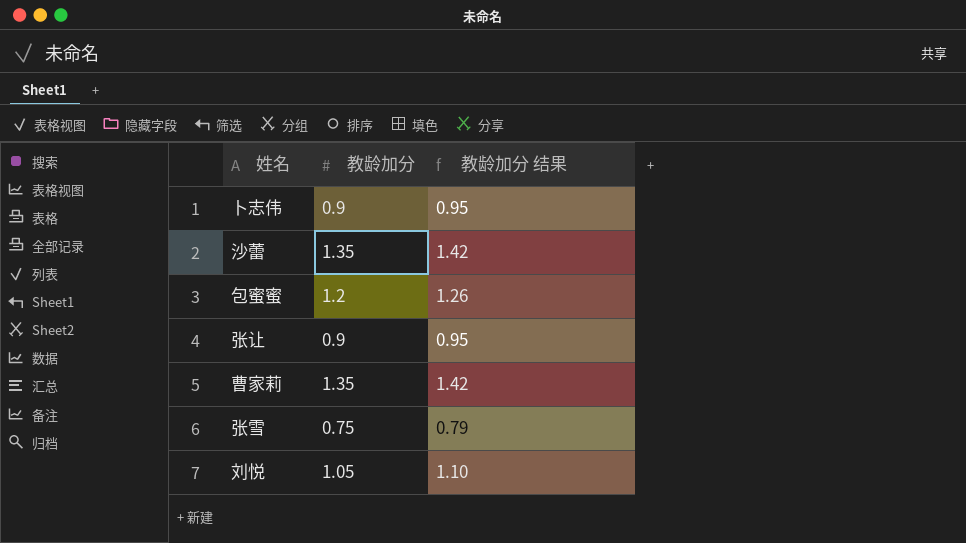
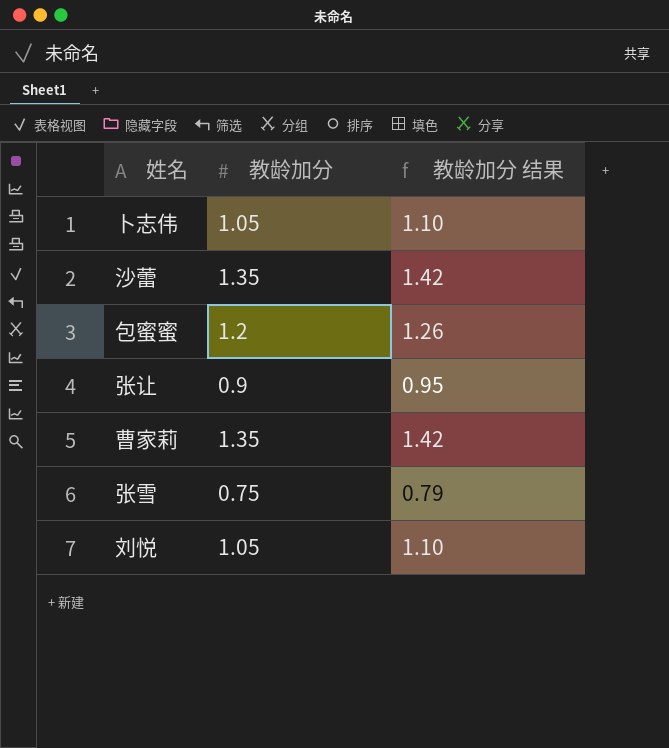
卜志伟 | 教龄加分: 0.9 -> 1.05
卜志伟 | 教龄加分 结果: 0.95 -> 1.10

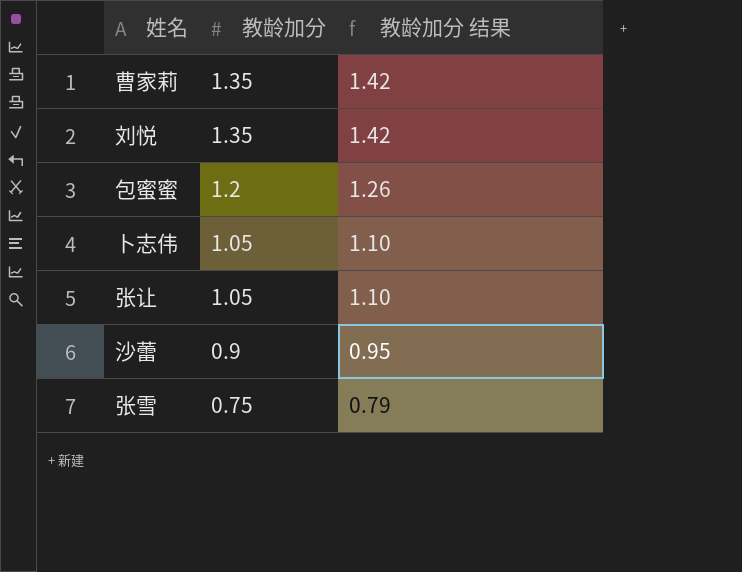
row order: none -> 教龄加分 descending
刘悦 | 教龄加分: 1.05 -> 1.35
刘悦 | 教龄加分 结果: 1.10 -> 1.42
张让 | 教龄加分: 0.9 -> 1.05
张让 | 教龄加分 结果: 0.95 -> 1.10
沙蕾 | 教龄加分: 1.35 -> 0.9
沙蕾 | 教龄加分 结果: 1.42 -> 0.95

